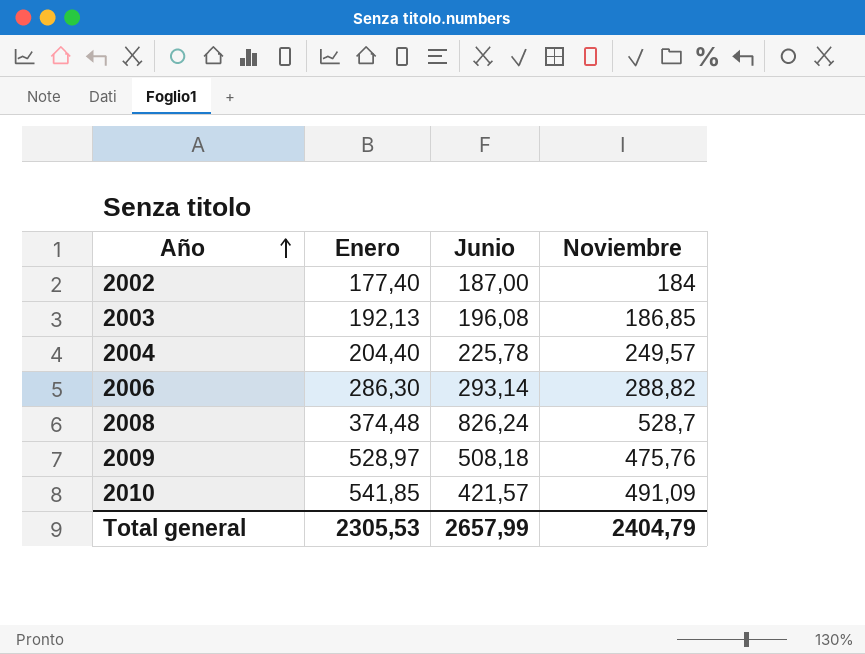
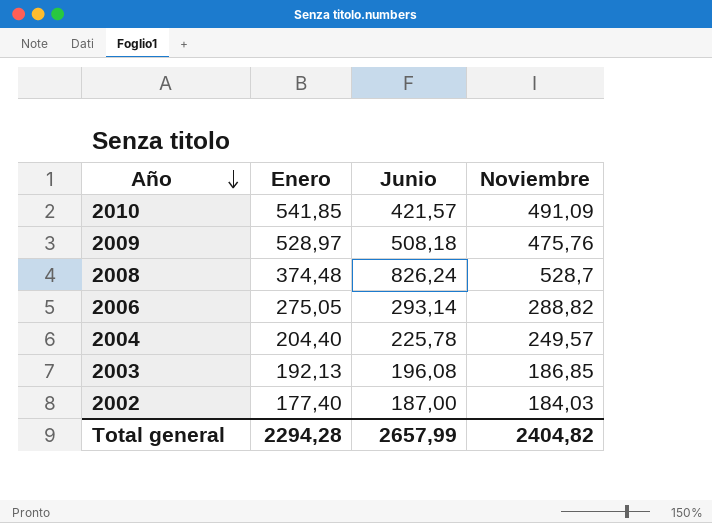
row order: Año ascending -> Año descending
2006 | Enero: 286,30 -> 275,05
2002 | Noviembre: 184 -> 184,03
Total general | Enero: 2305,53 -> 2294,28
Total general | Noviembre: 2404,79 -> 2404,82

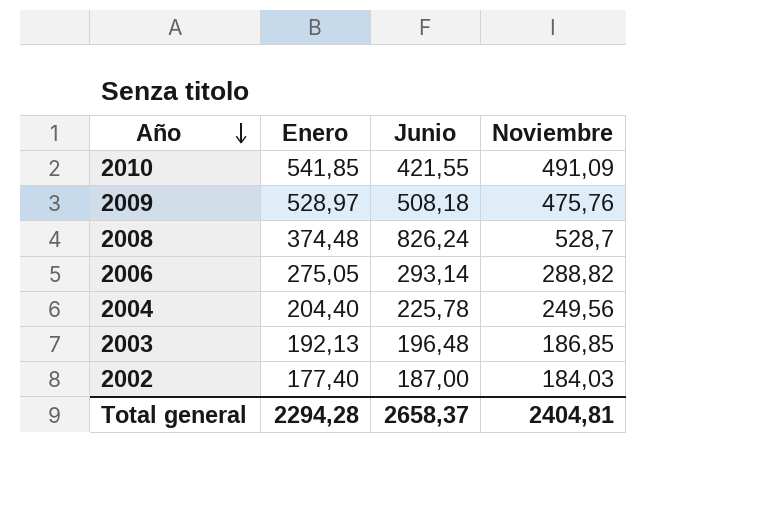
2010 | Junio: 421,57 -> 421,55
2004 | Noviembre: 249,57 -> 249,56
2003 | Junio: 196,08 -> 196,48
Total general | Junio: 2657,99 -> 2658,37
Total general | Noviembre: 2404,82 -> 2404,81

